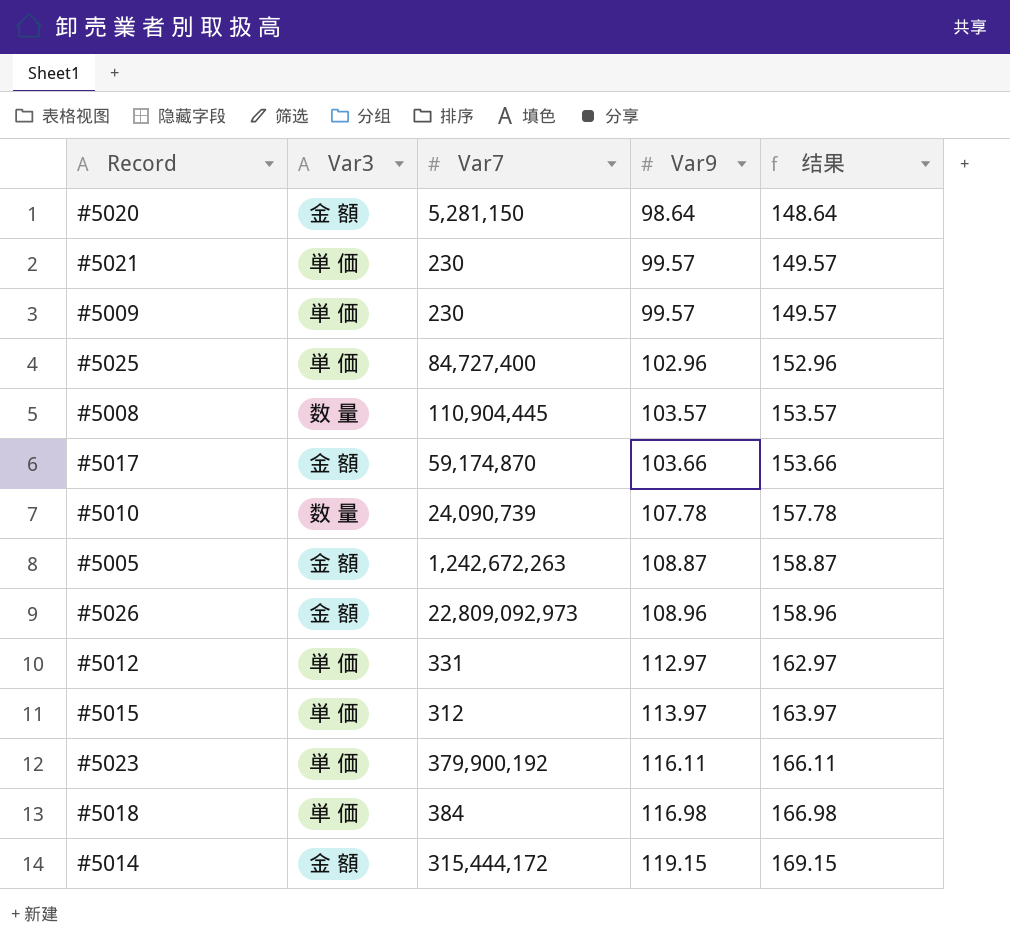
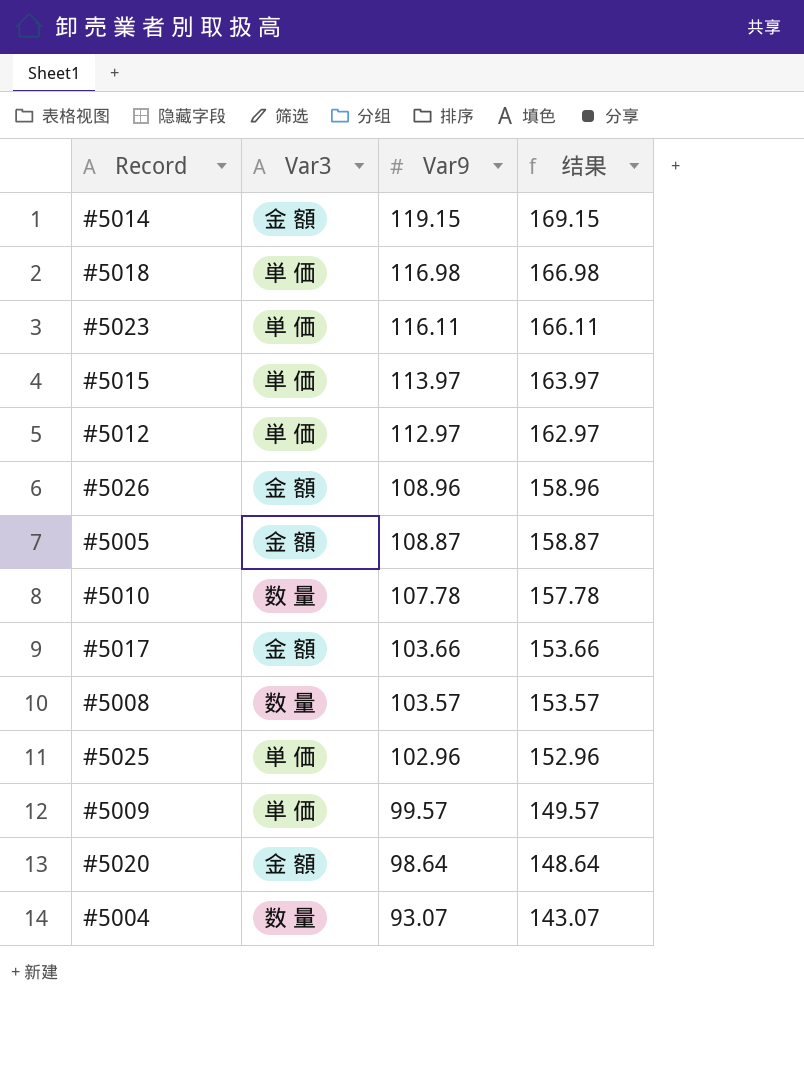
row order: Var9 ascending -> Var9 descending
column Var7 | position: 3 -> none
row #5021: 単 価 | 230 | 99.57 | 149.57 -> none
row #5004: none -> 数 量 | 93.07 | 143.07

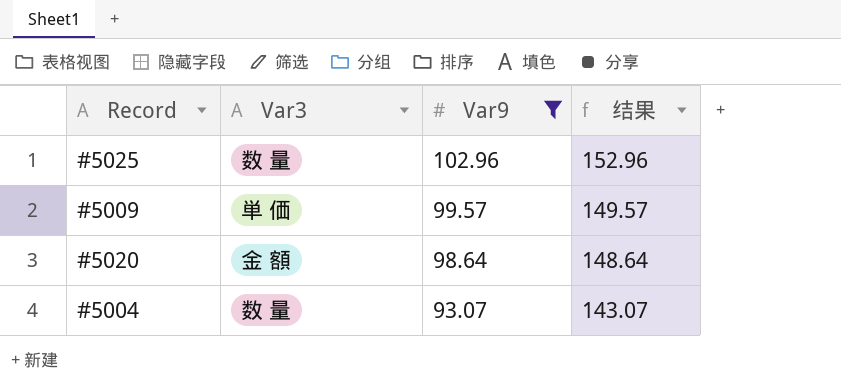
filter: none -> Var9 <= 102.96
#5025 | Var3: 単 価 -> 数 量

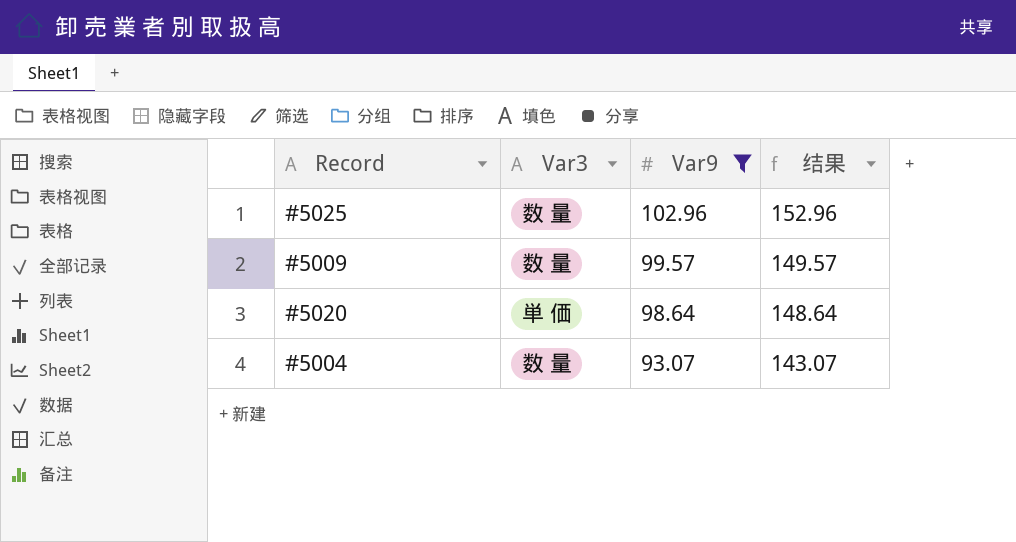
#5009 | Var3: 単 価 -> 数 量
#5020 | Var3: 金 額 -> 単 価

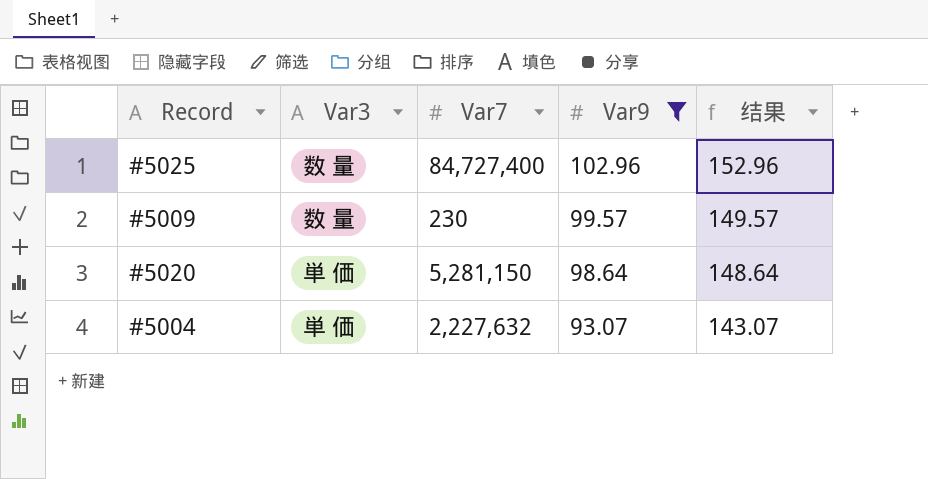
column Var7 | position: none -> 3
#5004 | Var3: 数 量 -> 単 価

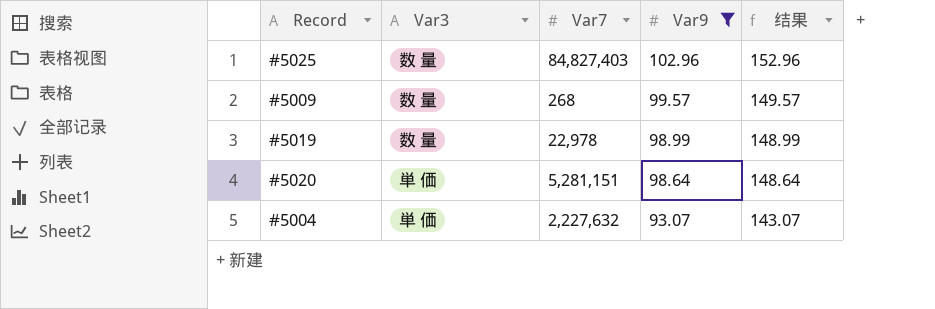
#5025 | Var7: 84,727,400 -> 84,827,403
#5009 | Var7: 230 -> 268
row #5019: none -> 数 量 | 22,978 | 98.99 | 148.99
#5020 | Var7: 5,281,150 -> 5,281,151

